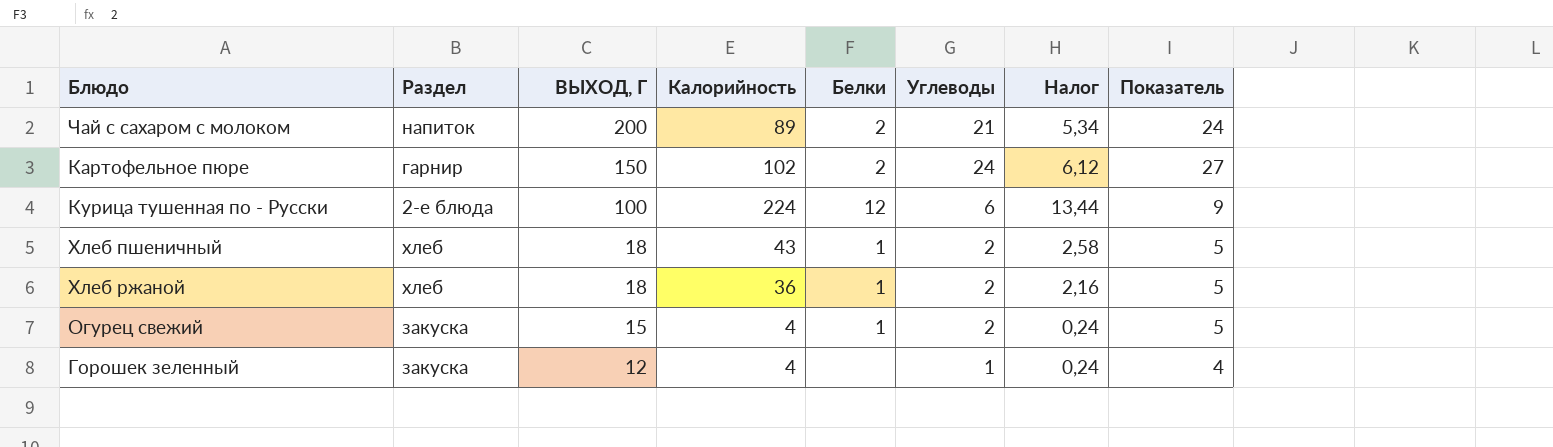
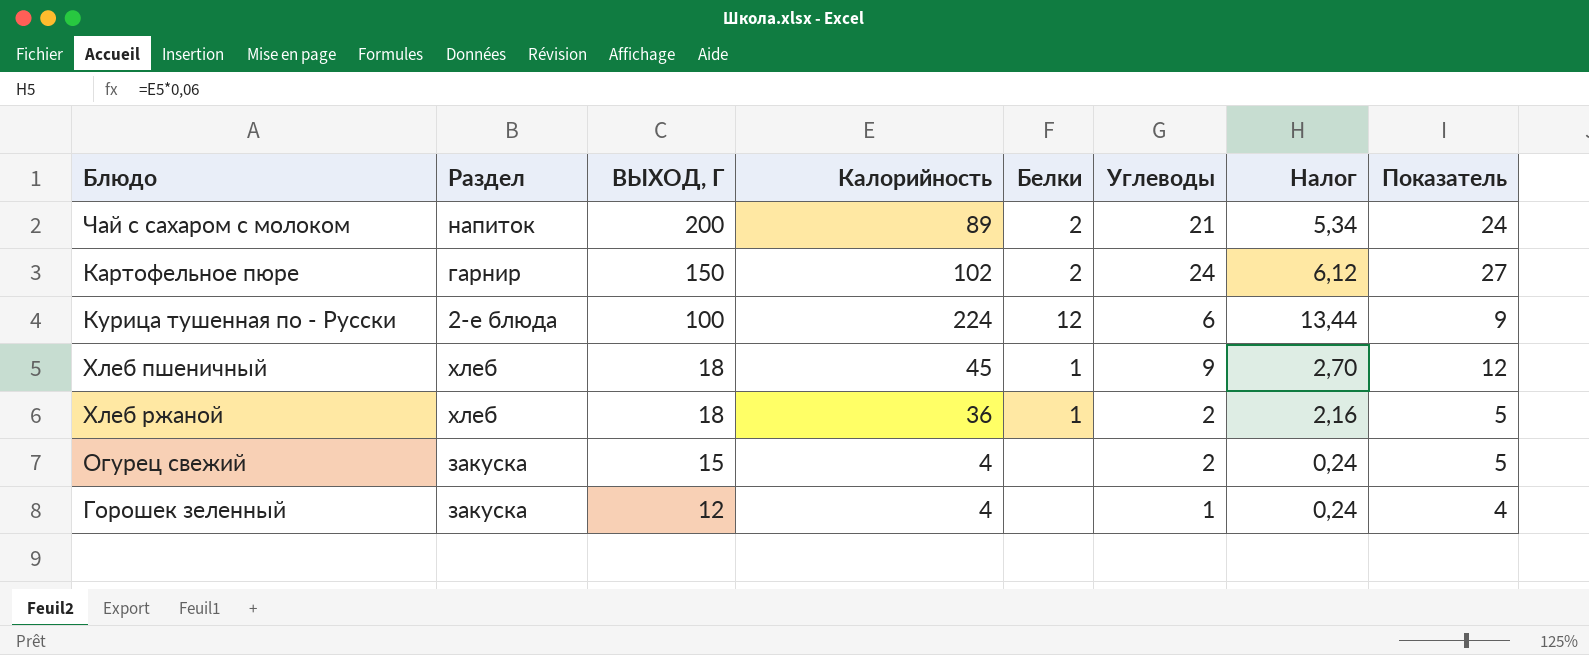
Хлеб пшеничный | Калорийность: 43 -> 45
Хлеб пшеничный | Углеводы: 2 -> 9
Хлеб пшеничный | Налог: 2,58 -> 2,70
Хлеб пшеничный | Показатель: 5 -> 12
Огурец свежий | Белки: 1 -> none

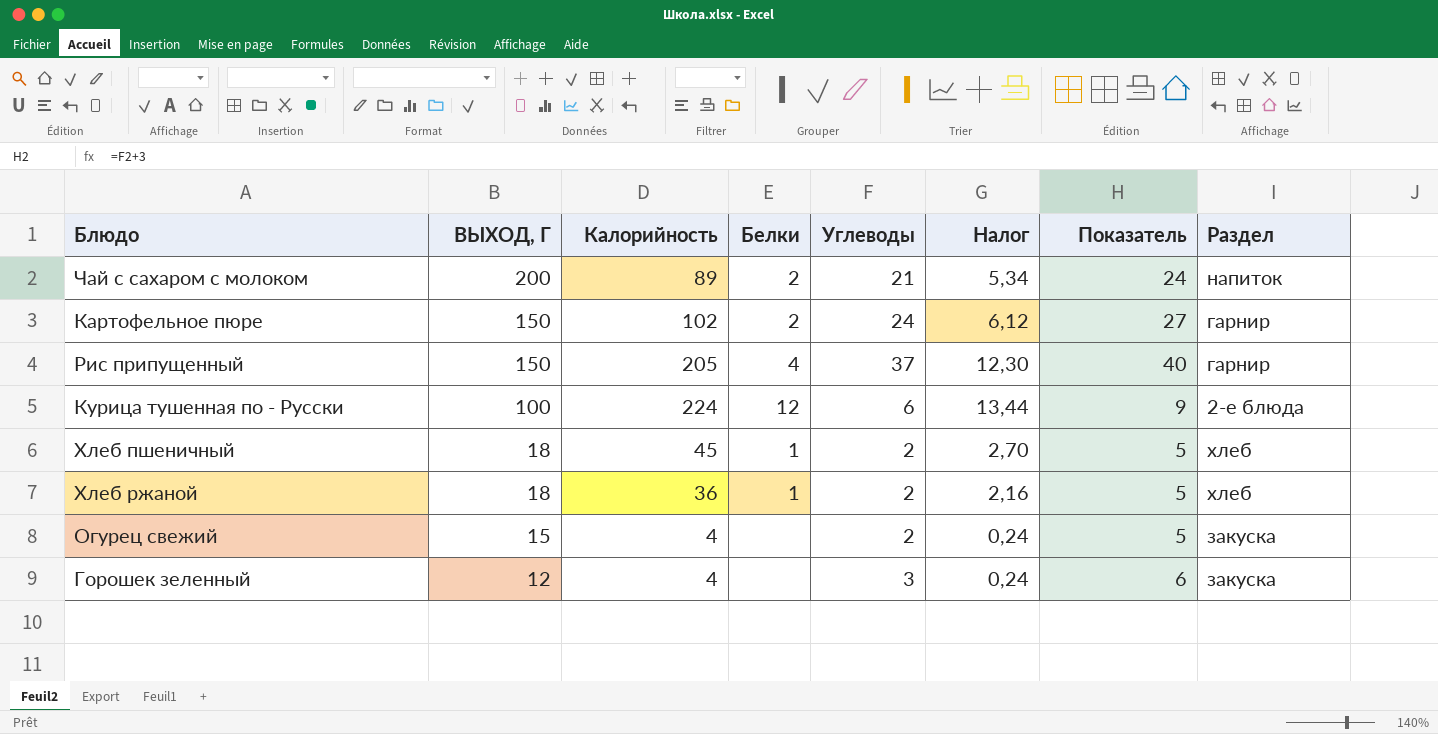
column Раздел | position: 2 -> 8
row Рис припущенный: none -> 150 | 205 | 4 | 37 | 12,30 | 40 | гарнир
Хлеб пшеничный | Углеводы: 9 -> 2
Хлеб пшеничный | Показатель: 12 -> 5
Горошек зеленный | Углеводы: 1 -> 3
Горошек зеленный | Показатель: 4 -> 6

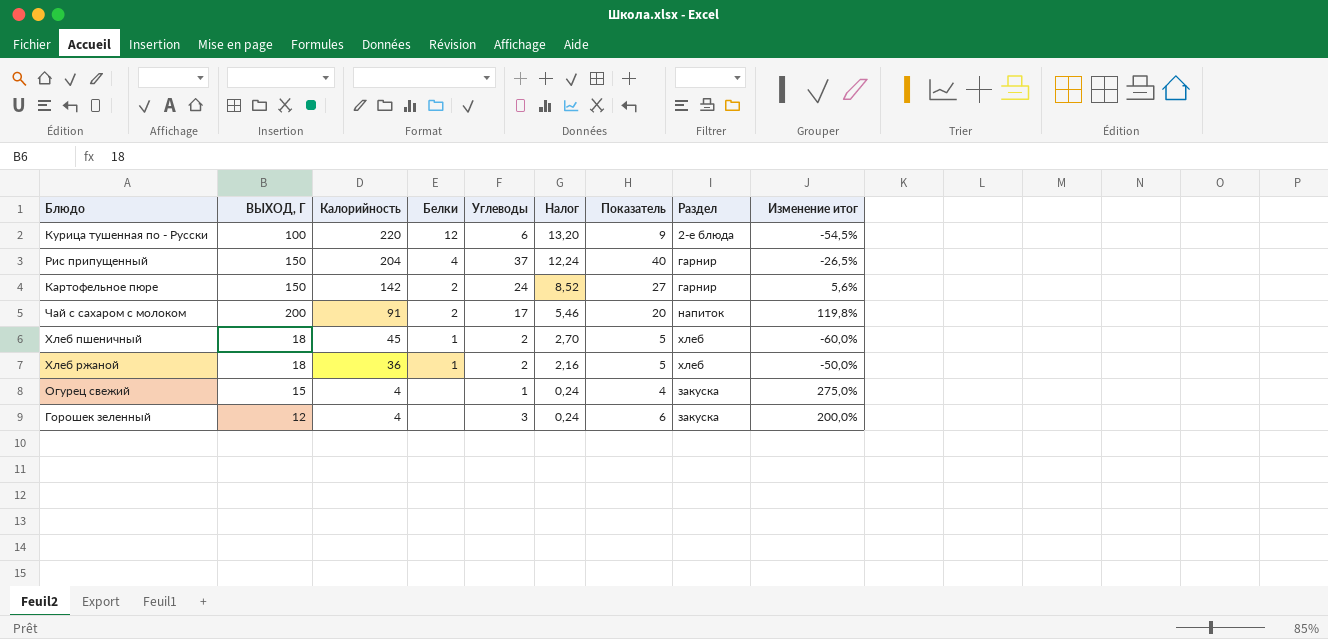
row order: ВЫХОД, Г descending -> Калорийность descending
column Изменение итог | formula: none -> ([ВЫХОД, Г] - [Калорийность]) / [Калорийность]
Курица тушенная по - Русски | Калорийность: 224 -> 220
Курица тушенная по - Русски | Налог: 13,44 -> 13,20
Рис припущенный | Калорийность: 205 -> 204
Рис припущенный | Налог: 12,30 -> 12,24
Картофельное пюре | Калорийность: 102 -> 142
Картофельное пюре | Налог: 6,12 -> 8,52
Чай с сахаром с молоком | Калорийность: 89 -> 91
Чай с сахаром с молоком | Углеводы: 21 -> 17
Чай с сахаром с молоком | Налог: 5,34 -> 5,46
Чай с сахаром с молоком | Показатель: 24 -> 20
Огурец свежий | Углеводы: 2 -> 1
Огурец свежий | Показатель: 5 -> 4

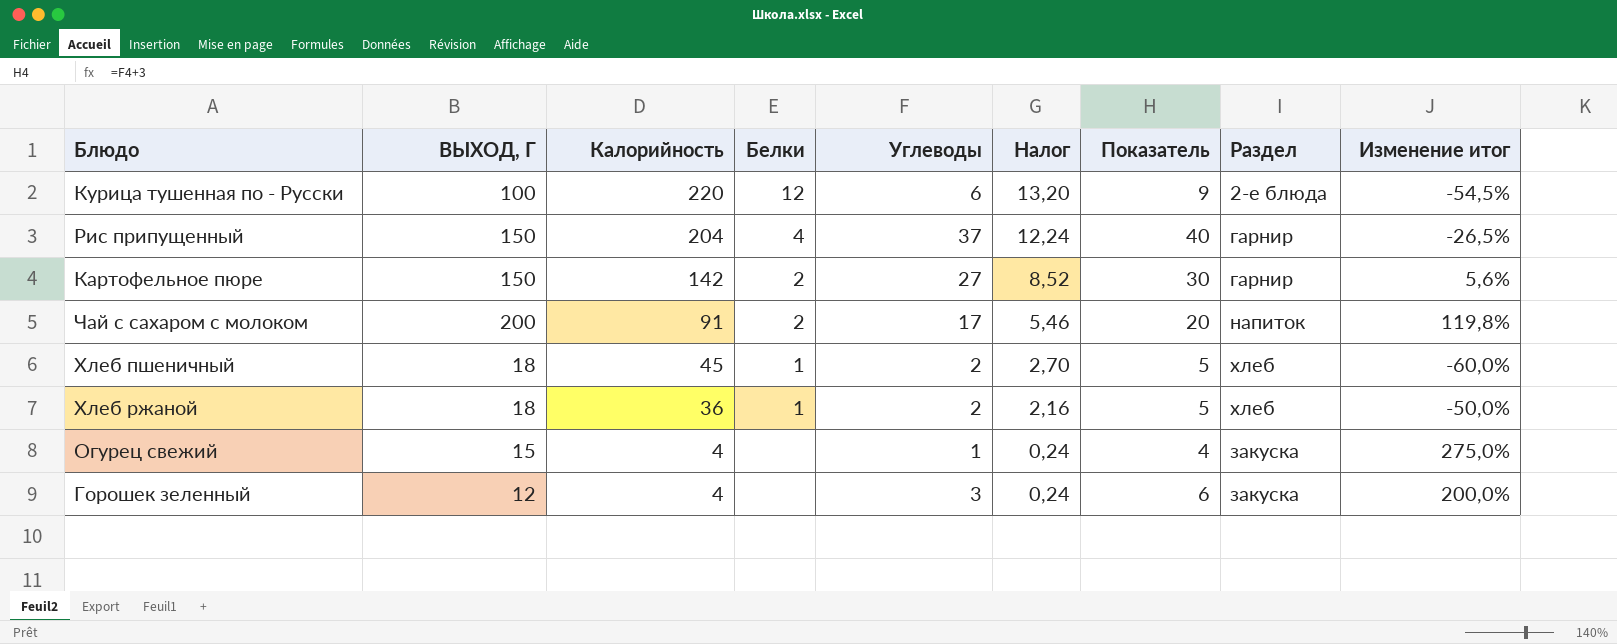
Картофельное пюре | Углеводы: 24 -> 27
Картофельное пюре | Показатель: 27 -> 30

